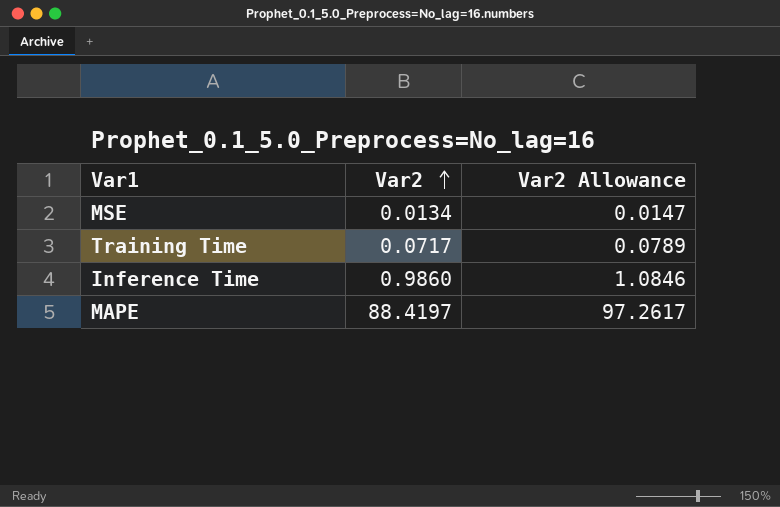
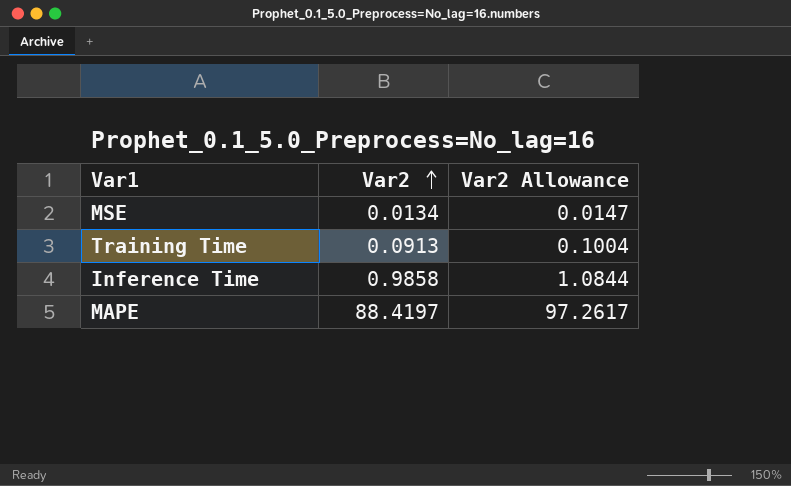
Training Time | Var2: 0.0717 -> 0.0913
Training Time | Var2 Allowance: 0.0789 -> 0.1004
Inference Time | Var2: 0.9860 -> 0.9858
Inference Time | Var2 Allowance: 1.0846 -> 1.0844

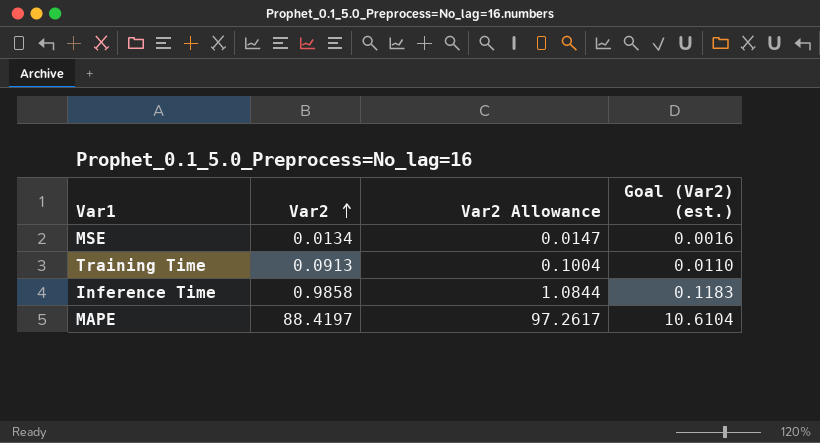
column Goal (Var2) (est.) | formula: none -> [Var2] * 0.12

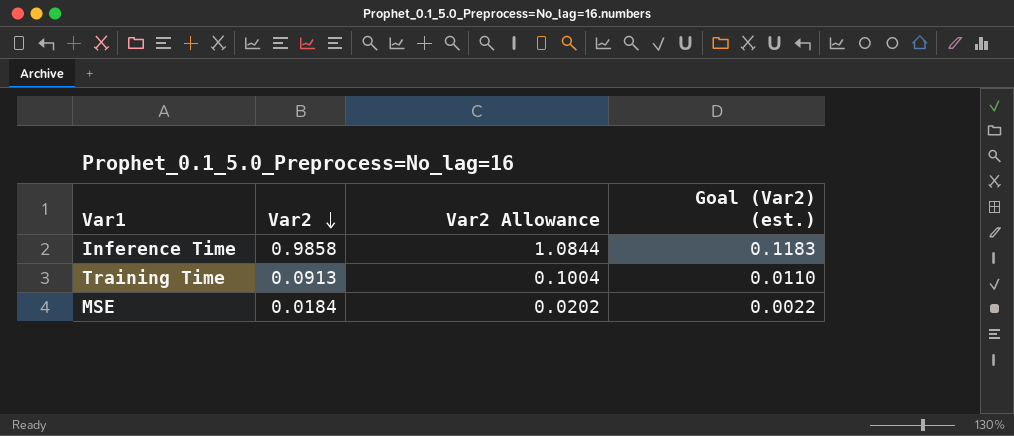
row order: Var2 ascending -> Var2 descending
row MAPE: 88.4197 | 97.2617 | 10.6104 -> none
MSE | Var2: 0.0134 -> 0.0184
MSE | Var2 Allowance: 0.0147 -> 0.0202
MSE | Goal (Var2) (est.): 0.0016 -> 0.0022

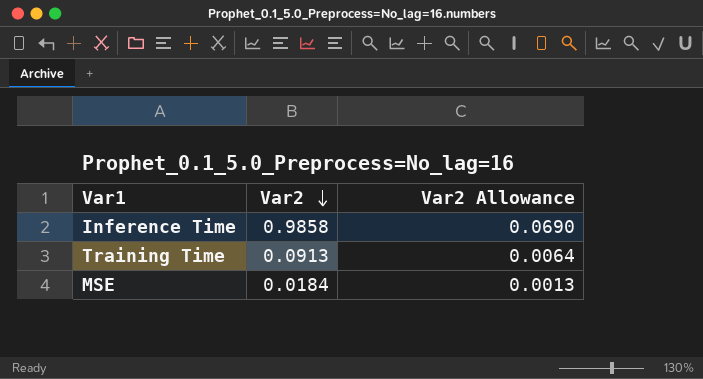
column Goal (Var2) (est.) | formula: [Var2] * 0.12 -> none
column Var2 Allowance | formula: [Var2] * 1.1 -> [Var2] * 0.07

